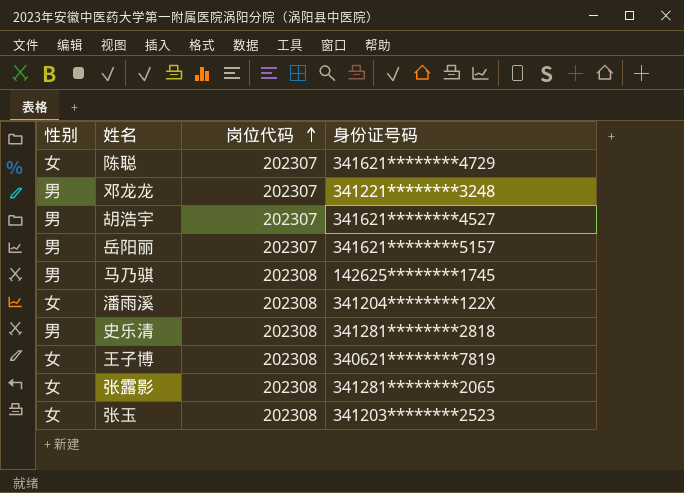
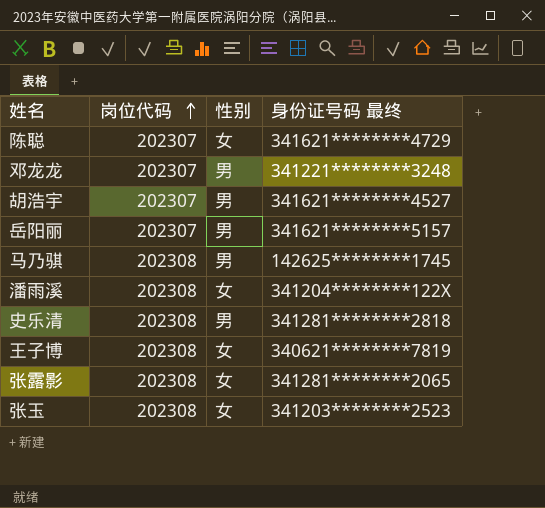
column 性别 | position: 1 -> 3
column name: 身份证号码 -> 身份证号码 最终

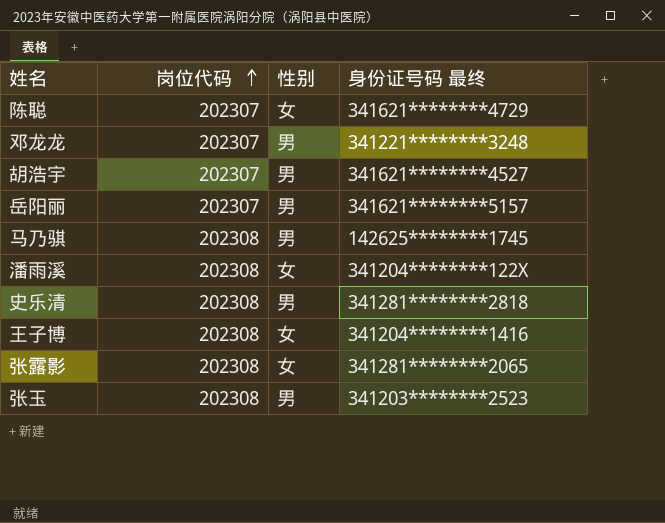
王子博 | 身份证号码 最终: 340621********7819 -> 341204********1416
张玉 | 性别: 女 -> 男

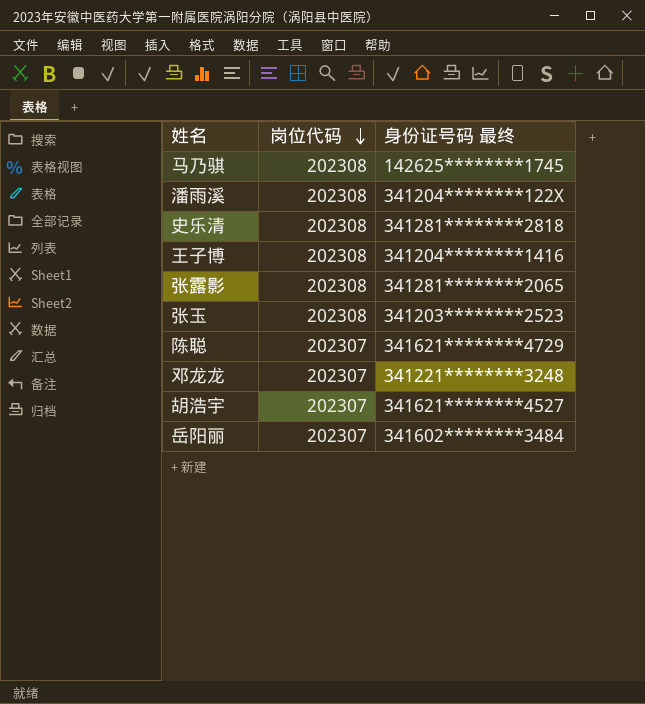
row order: 岗位代码 ascending -> 岗位代码 descending
column 性别 | position: 3 -> none
岳阳丽 | 身份证号码 最终: 341621********5157 -> 341602********3484

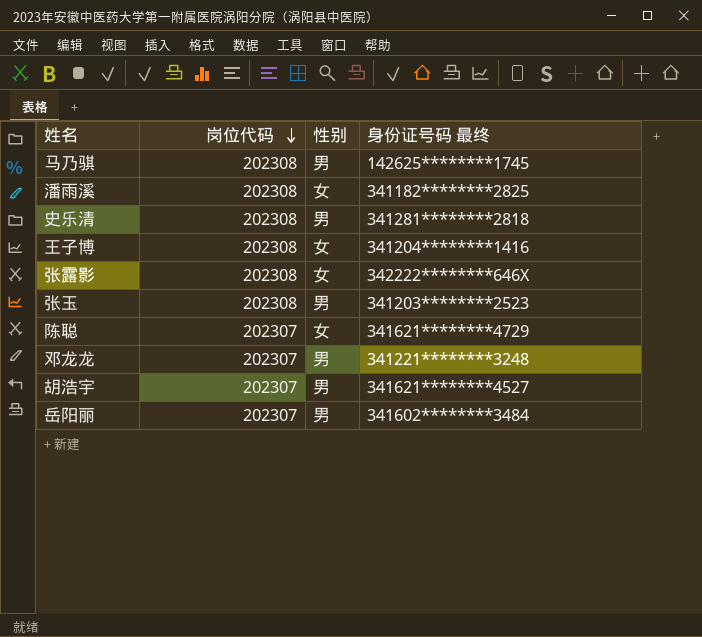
column 性别 | position: none -> 3
潘雨溪 | 身份证号码 最终: 341204********122X -> 341182********2825
张露影 | 身份证号码 最终: 341281********2065 -> 342222********646X

